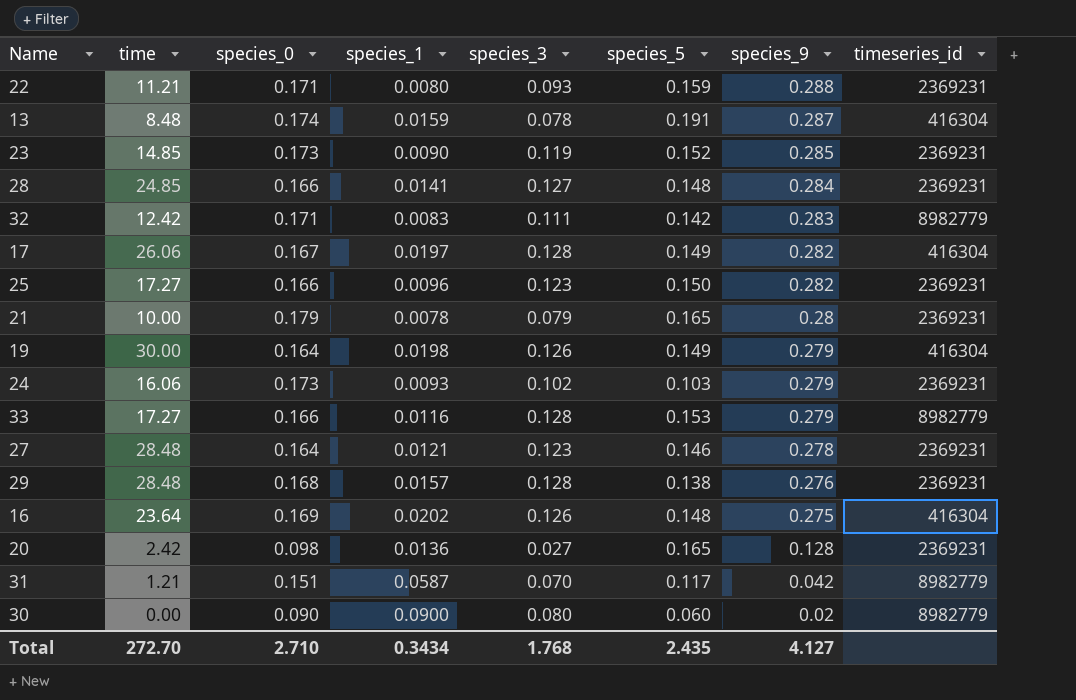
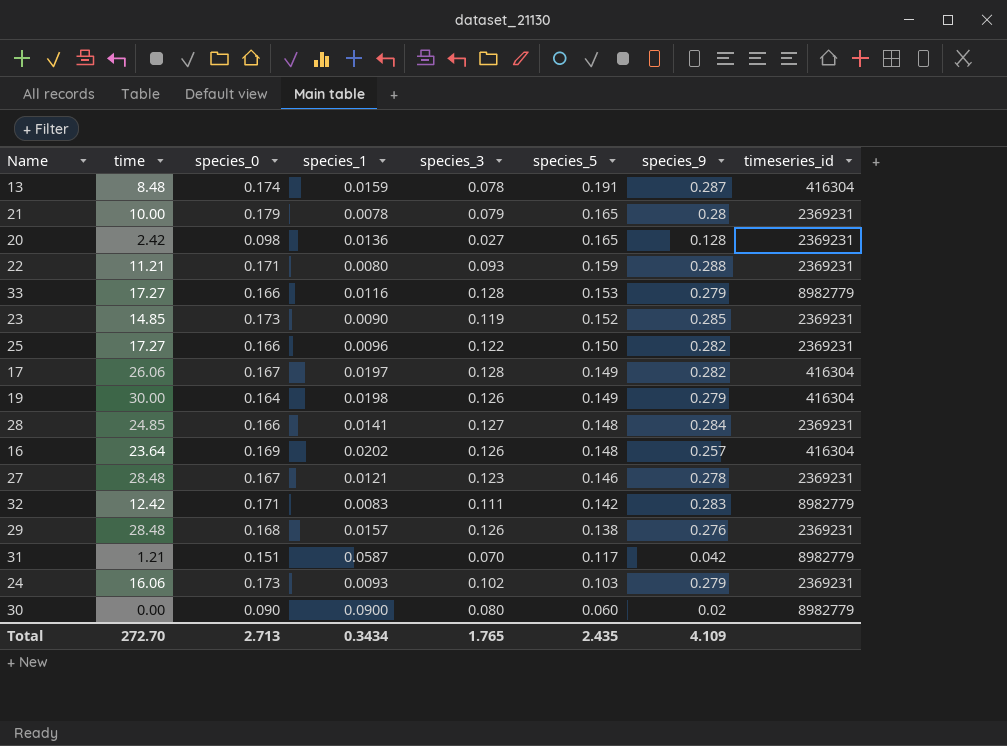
row order: species_9 descending -> species_5 descending
25 | species_3: 0.123 -> 0.122
16 | species_9: 0.275 -> 0.257
27 | species_0: 0.164 -> 0.167
29 | species_3: 0.128 -> 0.126
Total | species_0: 2.710 -> 2.713
Total | species_3: 1.768 -> 1.765
Total | species_9: 4.127 -> 4.109

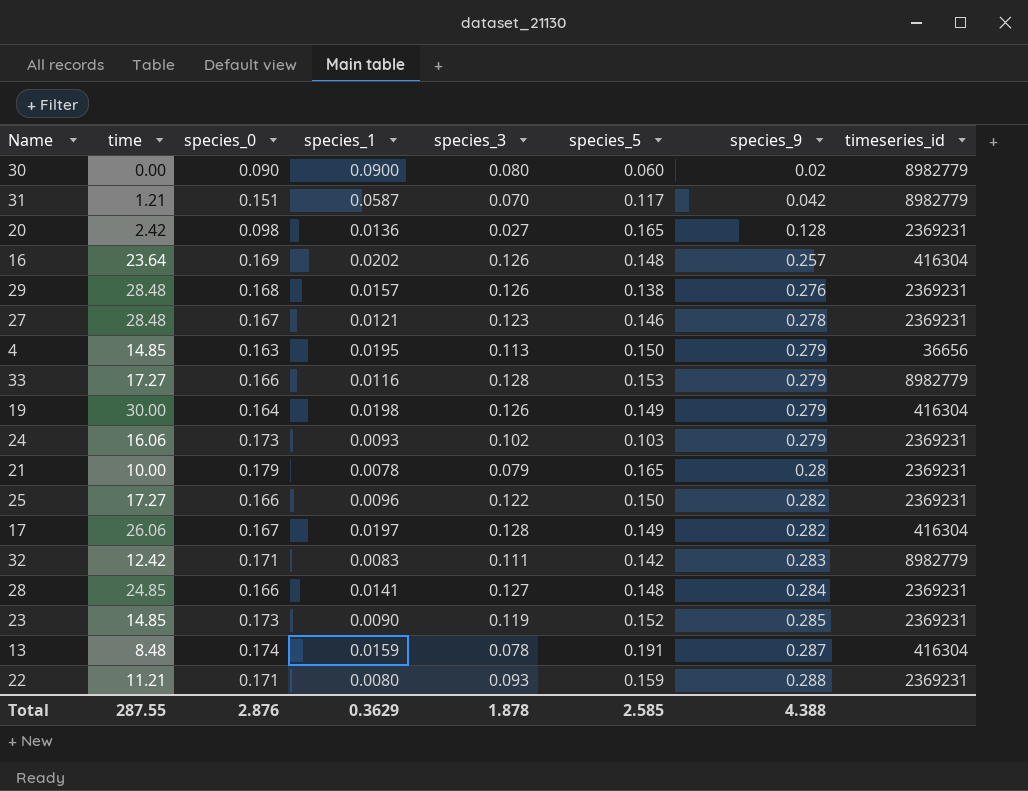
row order: species_5 descending -> species_9 ascending
row 4: none -> 14.85 | 0.163 | 0.0195 | 0.113 | 0.150 | 0.279 | 36656
Total | time: 272.70 -> 287.55
Total | species_0: 2.713 -> 2.876
Total | species_1: 0.3434 -> 0.3629
Total | species_3: 1.765 -> 1.878
Total | species_5: 2.435 -> 2.585
Total | species_9: 4.109 -> 4.388

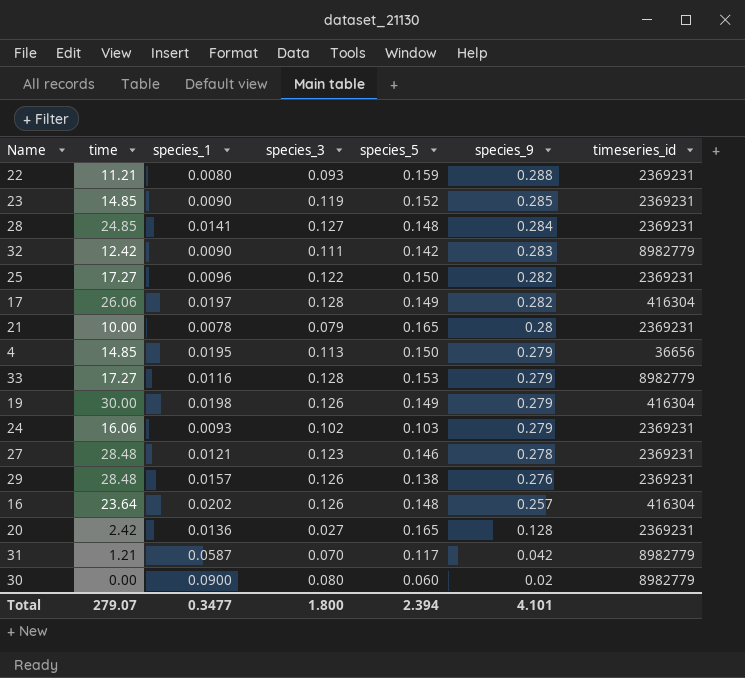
row order: species_9 ascending -> species_9 descending
column species_0 | position: 3 -> none
row 13: 8.48 | 0.174 | 0.0159 | 0.078 | 0.191 | 0.287 | 416304 -> none
32 | species_1: 0.0083 -> 0.0090
Total | time: 287.55 -> 279.07
Total | species_1: 0.3629 -> 0.3477
Total | species_3: 1.878 -> 1.800
Total | species_5: 2.585 -> 2.394
Total | species_9: 4.388 -> 4.101

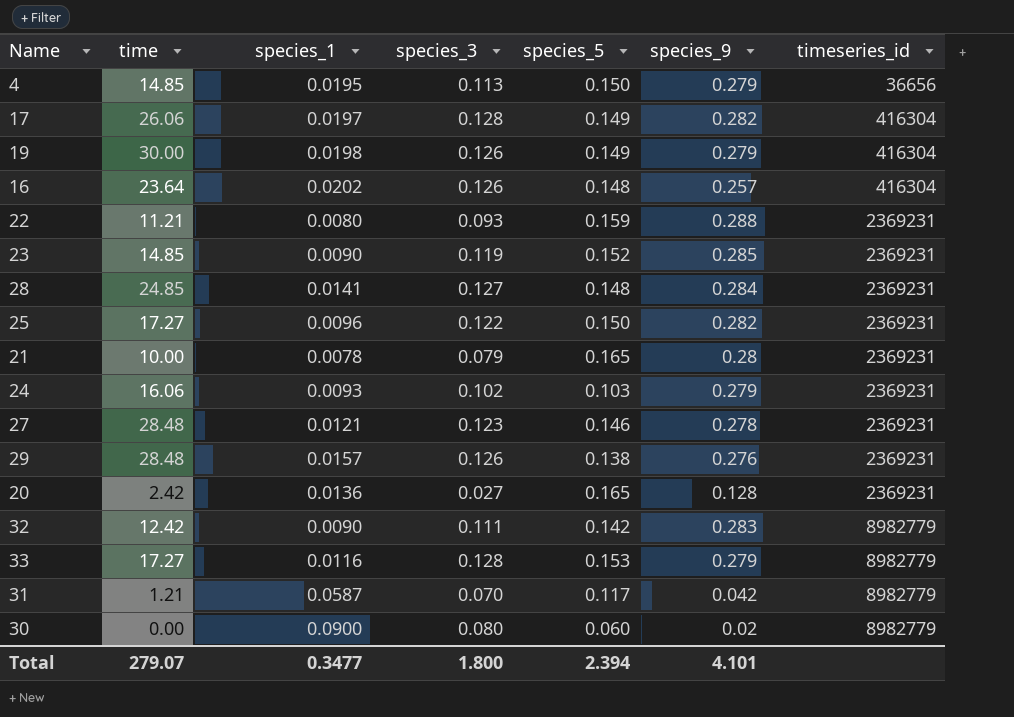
row order: species_9 descending -> timeseries_id ascending

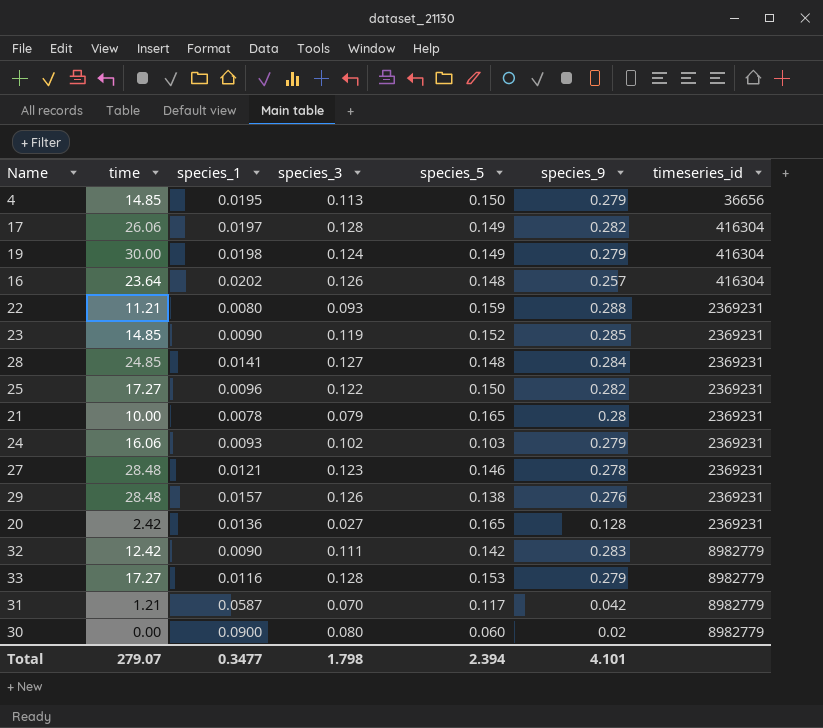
19 | species_3: 0.126 -> 0.124
Total | species_3: 1.800 -> 1.798

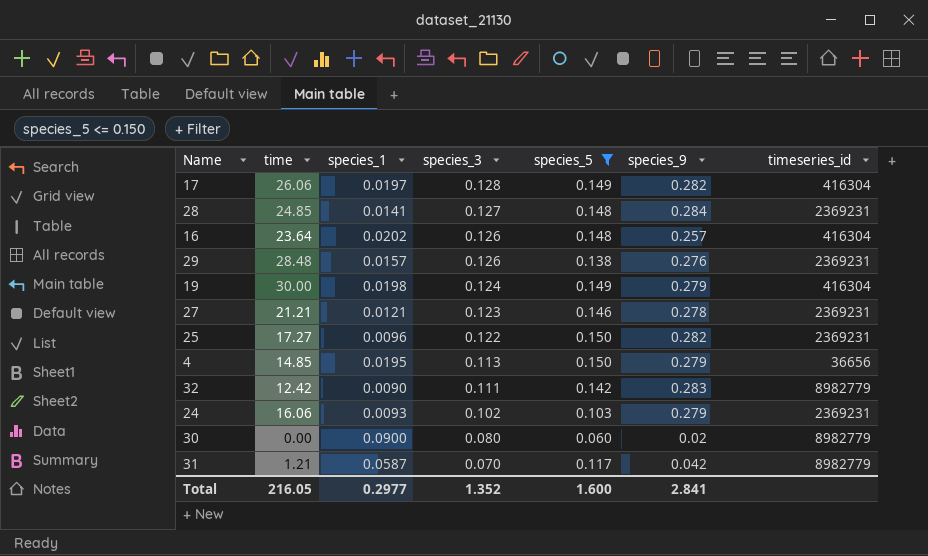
filter: none -> species_5 <= 0.150
row order: timeseries_id ascending -> species_3 descending
27 | time: 28.48 -> 21.21
Total | time: 279.07 -> 216.05
Total | species_1: 0.3477 -> 0.2977
Total | species_3: 1.798 -> 1.352
Total | species_5: 2.394 -> 1.600
Total | species_9: 4.101 -> 2.841

